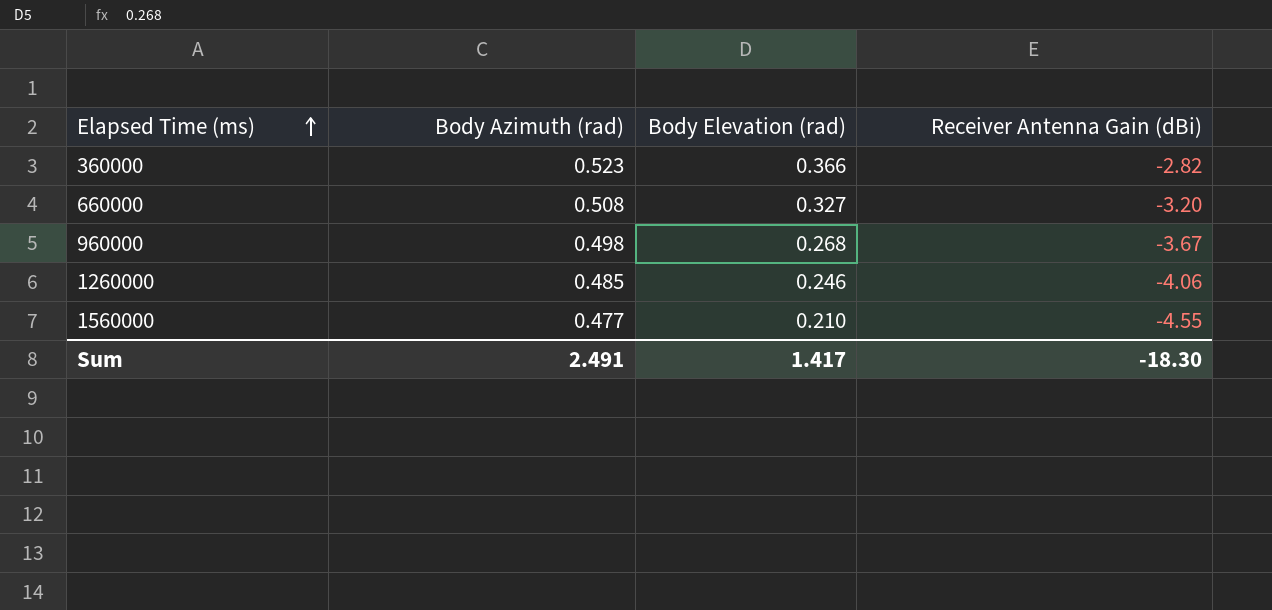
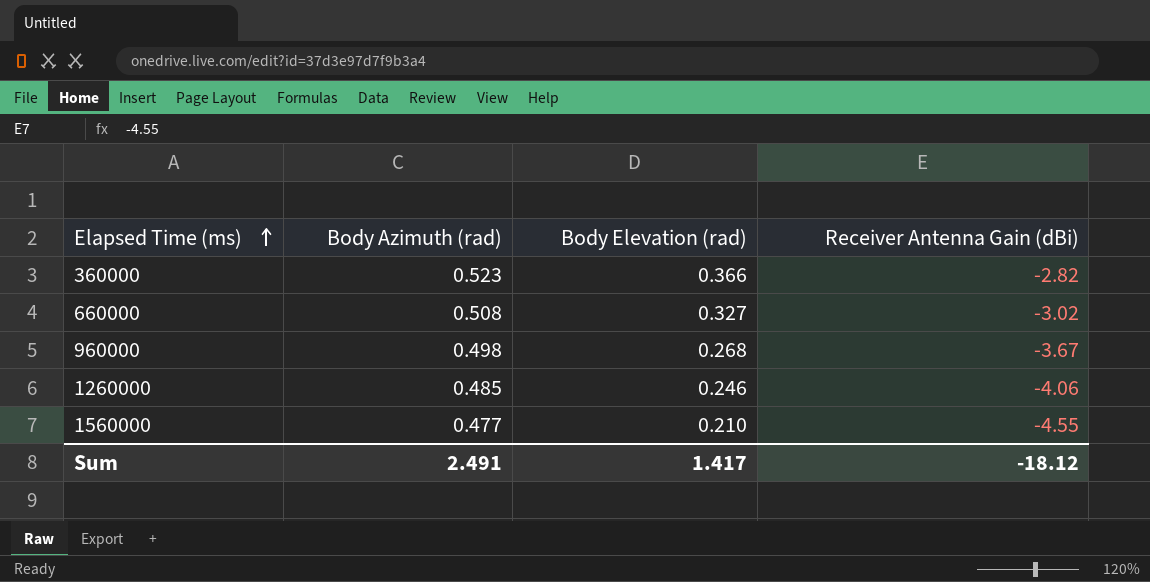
660000 | Receiver Antenna Gain (dBi): -3.20 -> -3.02
Sum | Receiver Antenna Gain (dBi): -18.30 -> -18.12

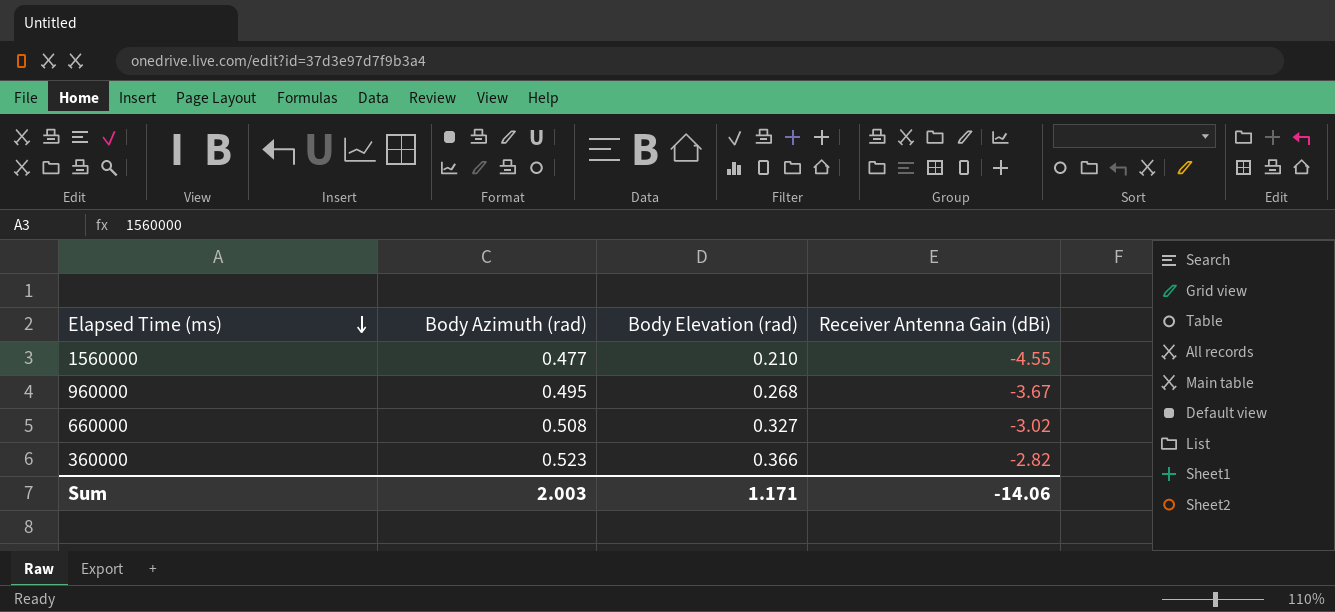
row order: Elapsed Time (ms) ascending -> Elapsed Time (ms) descending
row 1260000: 0.485 | 0.246 | -4.06 -> none
960000 | Body Azimuth (rad): 0.498 -> 0.495
Sum | Body Azimuth (rad): 2.491 -> 2.003
Sum | Body Elevation (rad): 1.417 -> 1.171
Sum | Receiver Antenna Gain (dBi): -18.12 -> -14.06

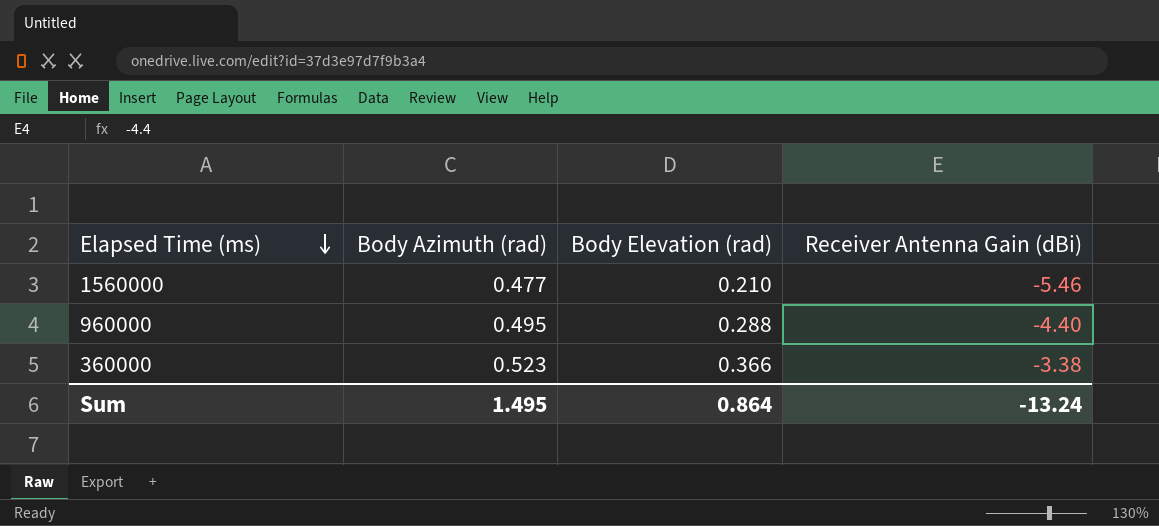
row 660000: 0.508 | 0.327 | -3.02 -> none
1560000 | Receiver Antenna Gain (dBi): -4.55 -> -5.46
960000 | Body Elevation (rad): 0.268 -> 0.288
960000 | Receiver Antenna Gain (dBi): -3.67 -> -4.40
360000 | Receiver Antenna Gain (dBi): -2.82 -> -3.38
Sum | Body Azimuth (rad): 2.003 -> 1.495
Sum | Body Elevation (rad): 1.171 -> 0.864
Sum | Receiver Antenna Gain (dBi): -14.06 -> -13.24

